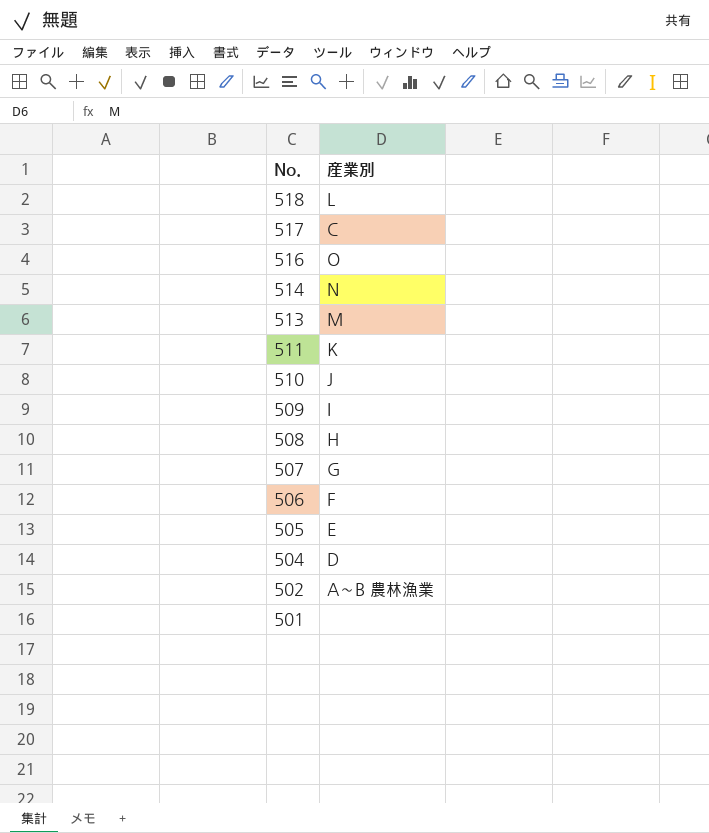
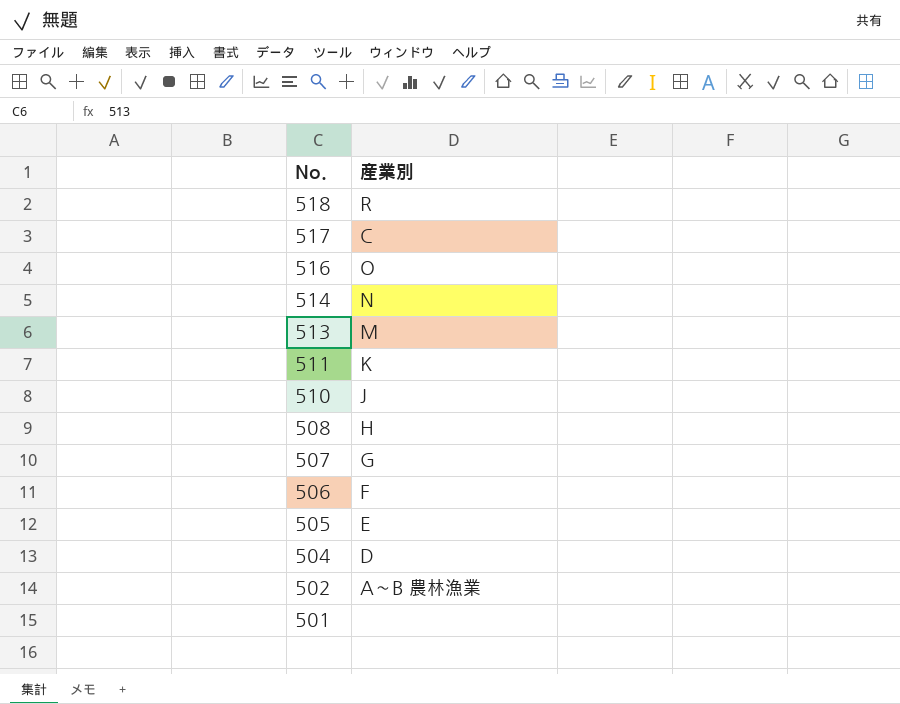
row 509: I -> none
518 | 産業別: L -> R

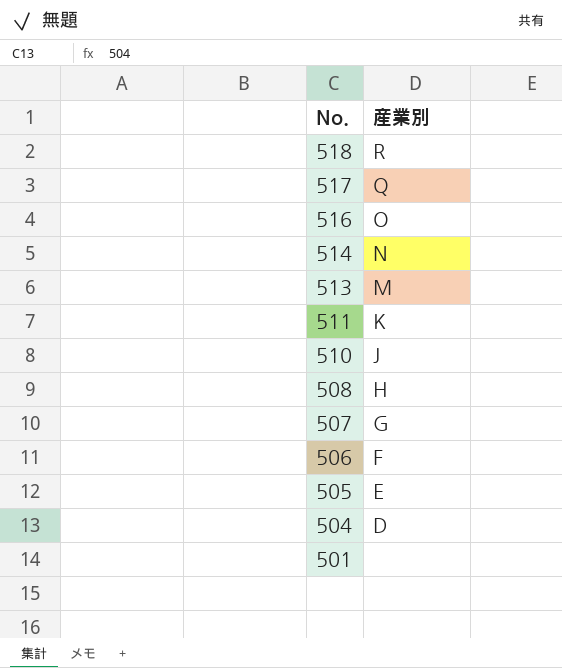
row 502: A～B 農林漁業 -> none
517 | 産業別: C -> Q

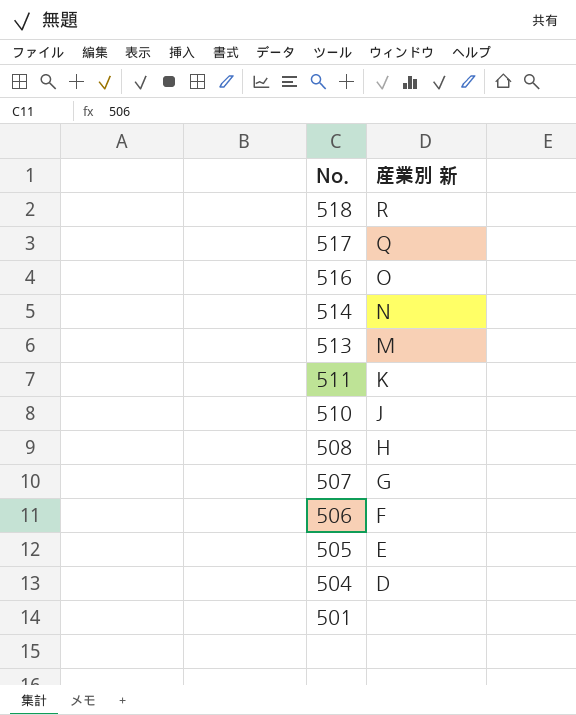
column name: 産業別 -> 産業別 新

